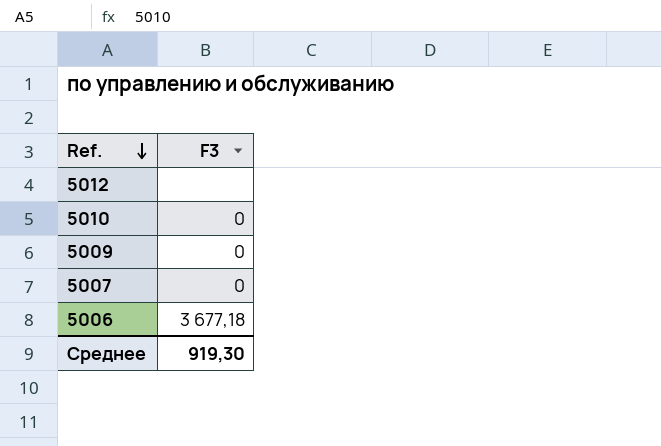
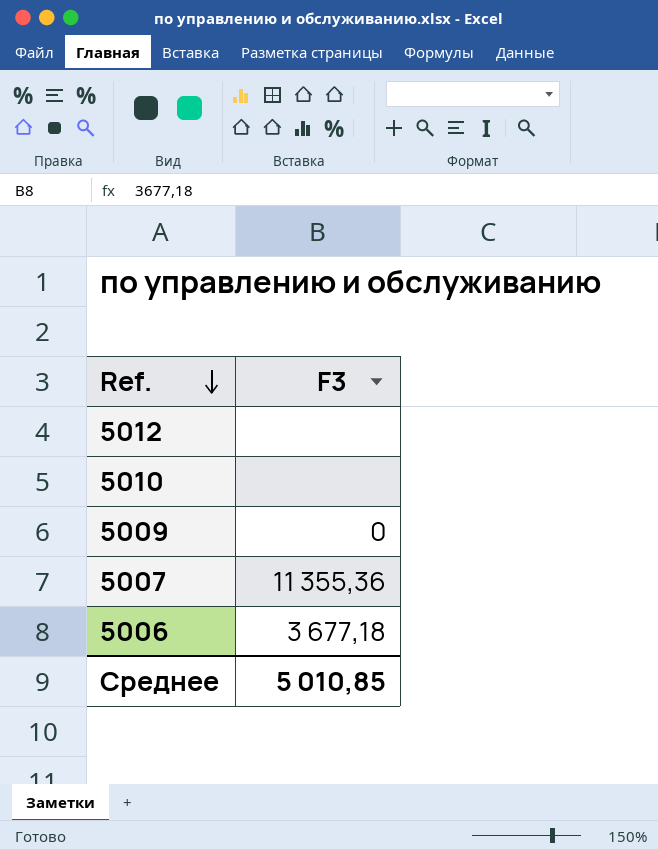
5010 | F3: 0 -> none
5007 | F3: 0 -> 11 355,36
Среднее | F3: 919,30 -> 5 010,85

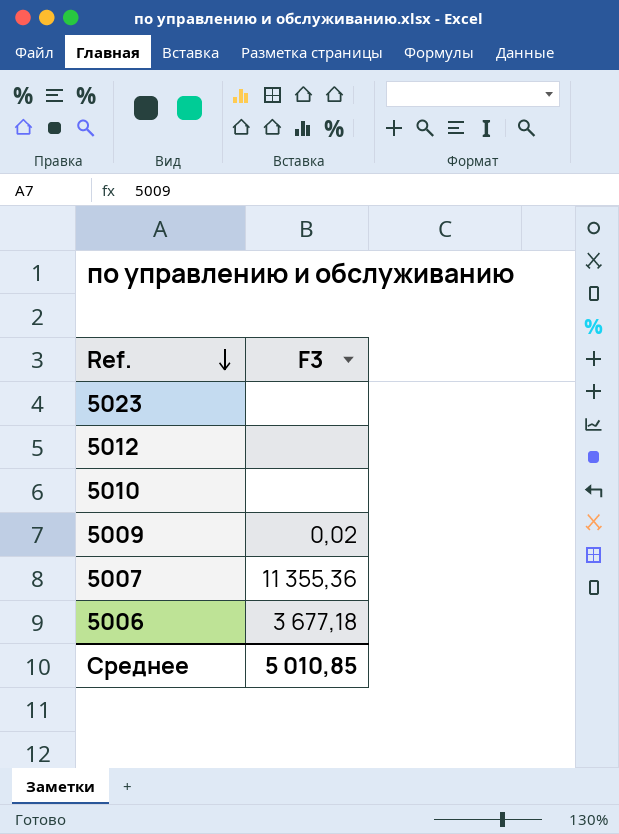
row 5023: none -> none
5009 | F3: 0 -> 0,02

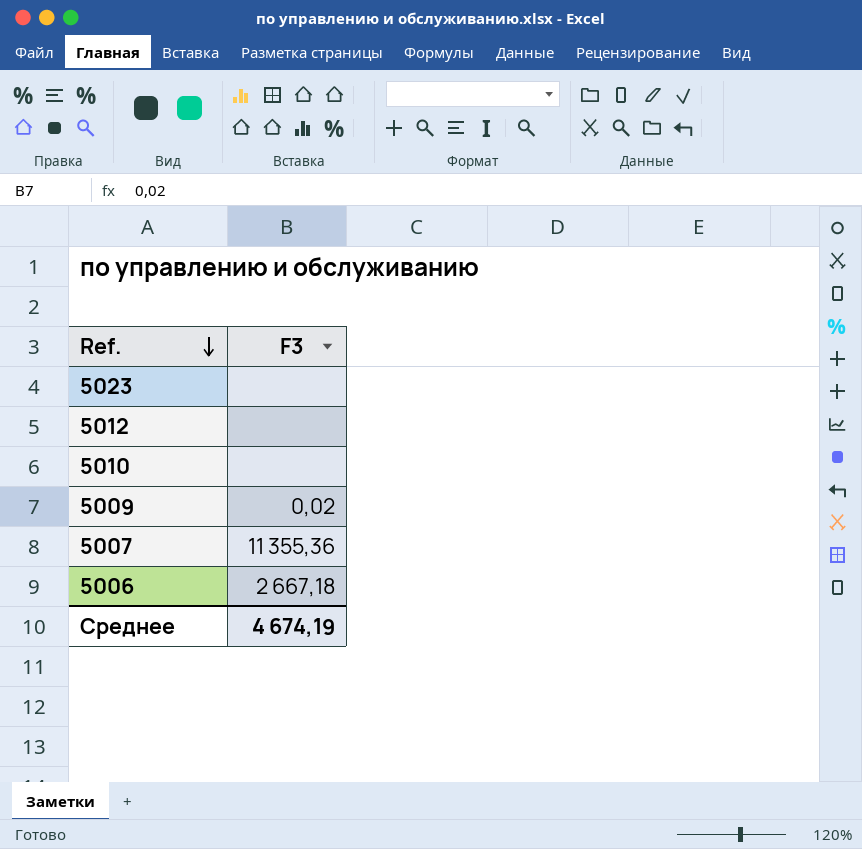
5006 | F3: 3 677,18 -> 2 667,18
Среднее | F3: 5 010,85 -> 4 674,19

